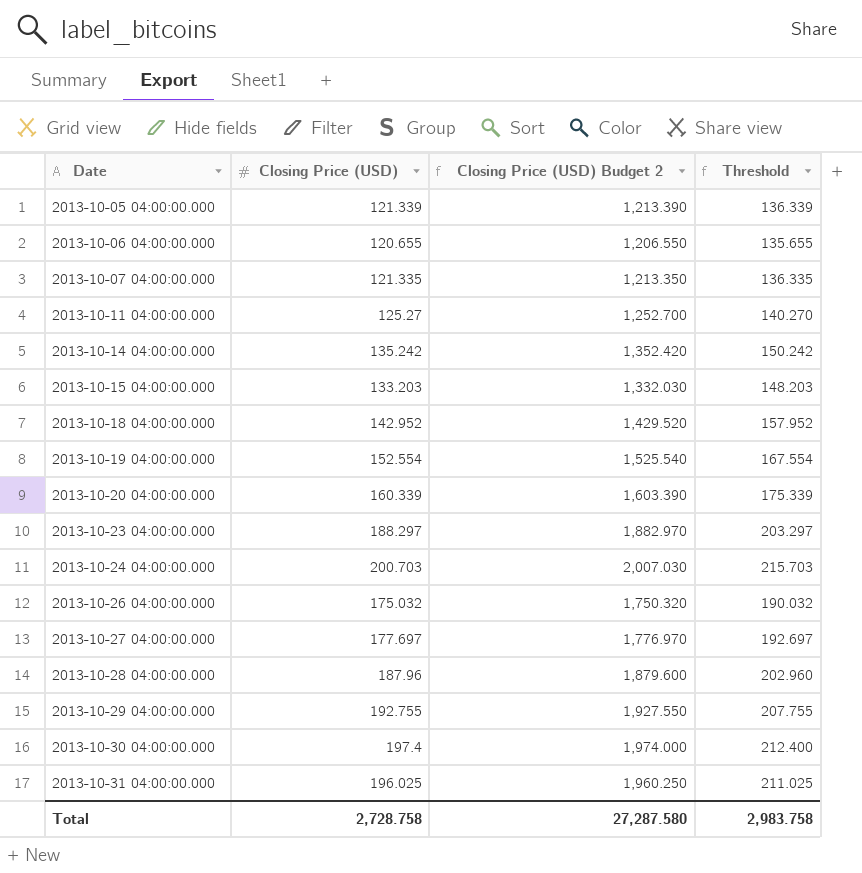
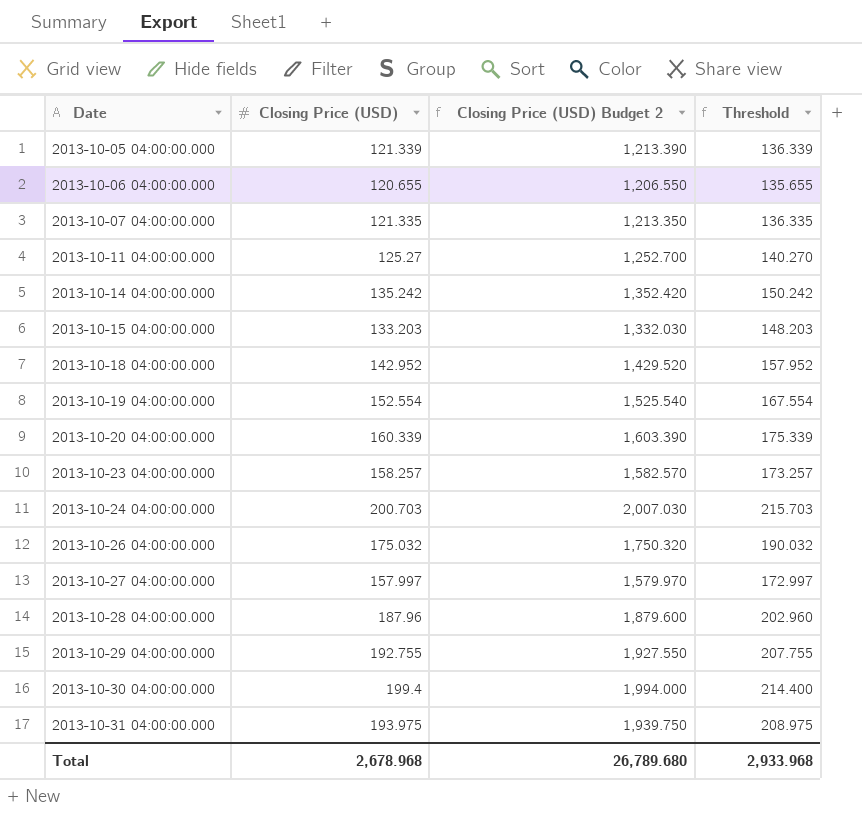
2013-10-23 04:00:00.000 | Closing Price (USD): 188.297 -> 158.257
2013-10-23 04:00:00.000 | Closing Price (USD) Budget 2: 1,882.970 -> 1,582.570
2013-10-23 04:00:00.000 | Threshold: 203.297 -> 173.257
2013-10-27 04:00:00.000 | Closing Price (USD): 177.697 -> 157.997
2013-10-27 04:00:00.000 | Closing Price (USD) Budget 2: 1,776.970 -> 1,579.970
2013-10-27 04:00:00.000 | Threshold: 192.697 -> 172.997
2013-10-30 04:00:00.000 | Closing Price (USD): 197.4 -> 199.4
2013-10-30 04:00:00.000 | Closing Price (USD) Budget 2: 1,974.000 -> 1,994.000
2013-10-30 04:00:00.000 | Threshold: 212.400 -> 214.400
2013-10-31 04:00:00.000 | Closing Price (USD): 196.025 -> 193.975
2013-10-31 04:00:00.000 | Closing Price (USD) Budget 2: 1,960.250 -> 1,939.750
2013-10-31 04:00:00.000 | Threshold: 211.025 -> 208.975
Total | Closing Price (USD): 2,728.758 -> 2,678.968
Total | Closing Price (USD) Budget 2: 27,287.580 -> 26,789.680
Total | Threshold: 2,983.758 -> 2,933.968

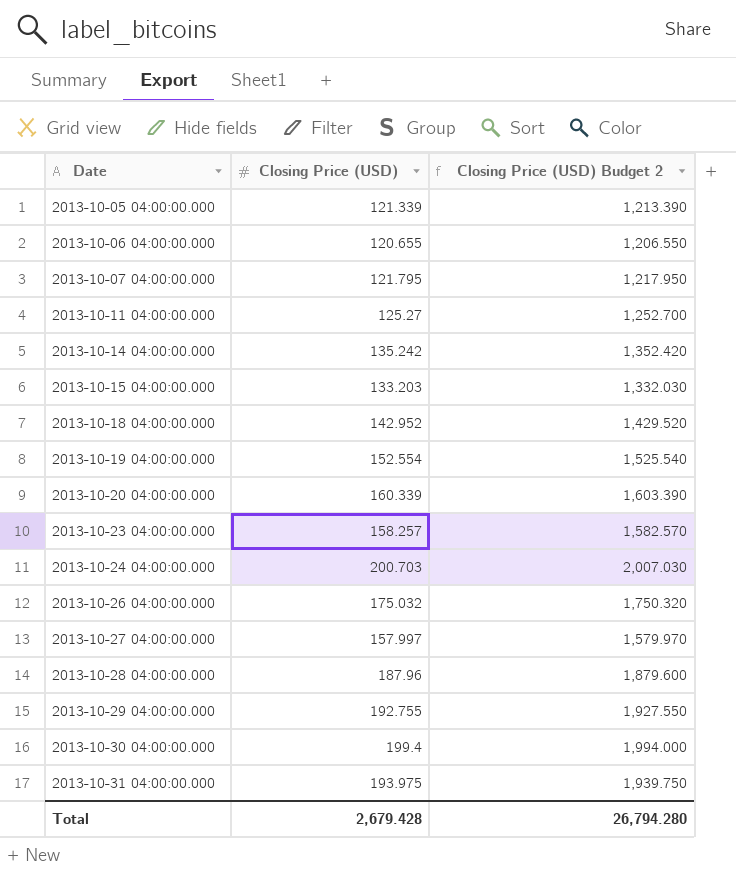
column Threshold | formula: [Closing Price (USD)] + 15 -> none
2013-10-07 04:00:00.000 | Closing Price (USD): 121.335 -> 121.795
2013-10-07 04:00:00.000 | Closing Price (USD) Budget 2: 1,213.350 -> 1,217.950
Total | Closing Price (USD): 2,678.968 -> 2,679.428
Total | Closing Price (USD) Budget 2: 26,789.680 -> 26,794.280

